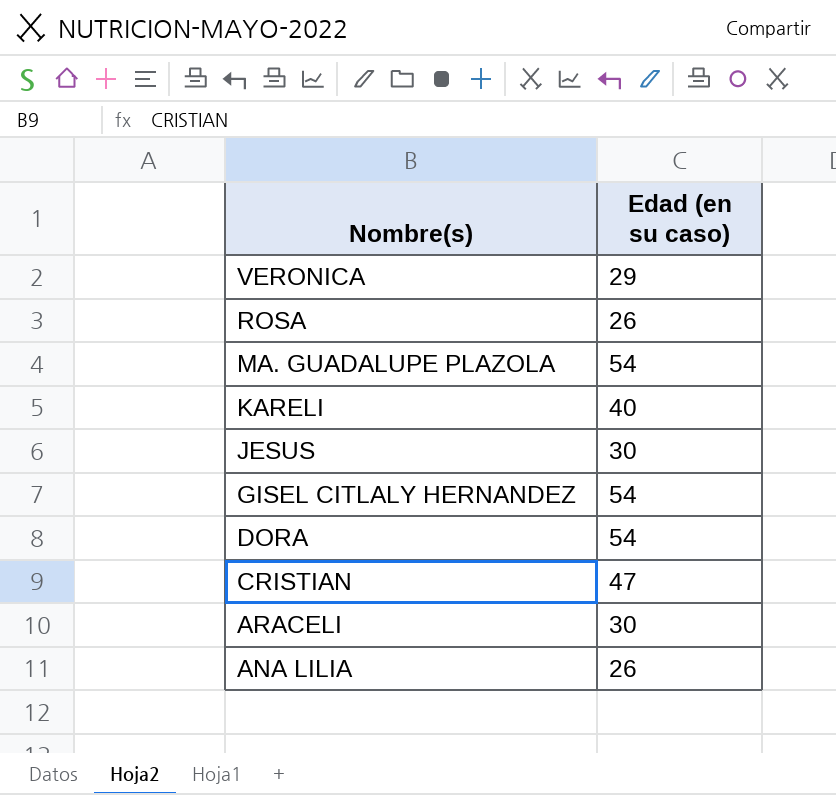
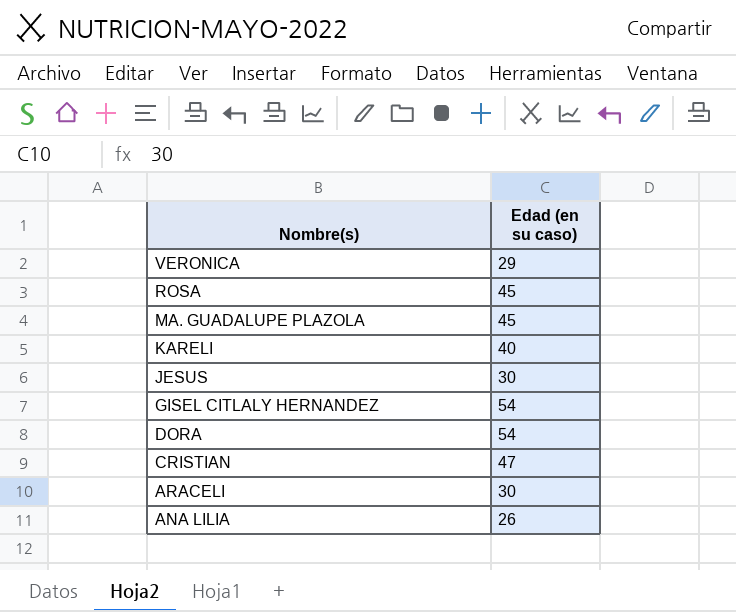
ROSA | Edad (en su caso): 26 -> 45
MA. GUADALUPE PLAZOLA | Edad (en su caso): 54 -> 45

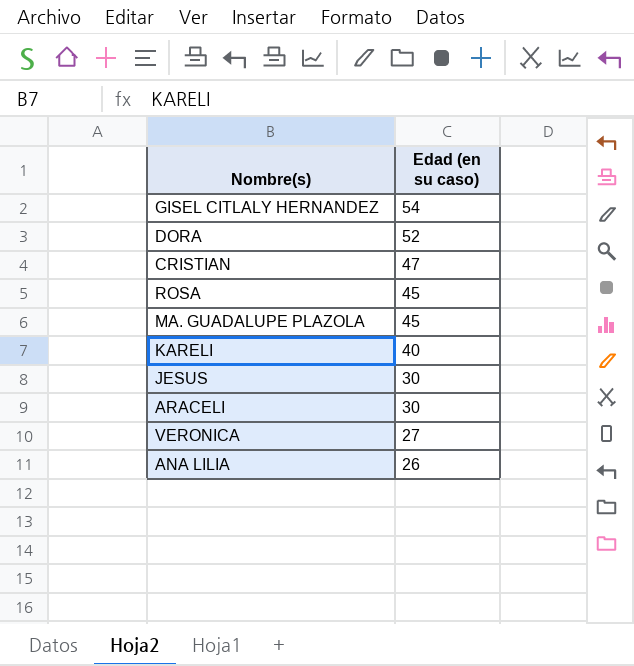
row order: Nombre(s) descending -> Edad (en su caso) descending
DORA | Edad (en su caso): 54 -> 52
VERONICA | Edad (en su caso): 29 -> 27

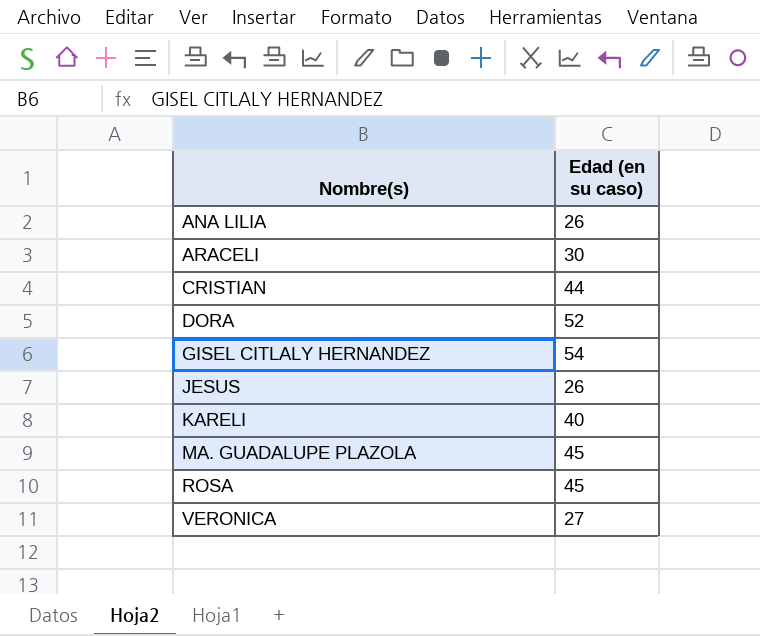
row order: Edad (en su caso) descending -> Nombre(s) ascending
CRISTIAN | Edad (en su caso): 47 -> 44
JESUS | Edad (en su caso): 30 -> 26

